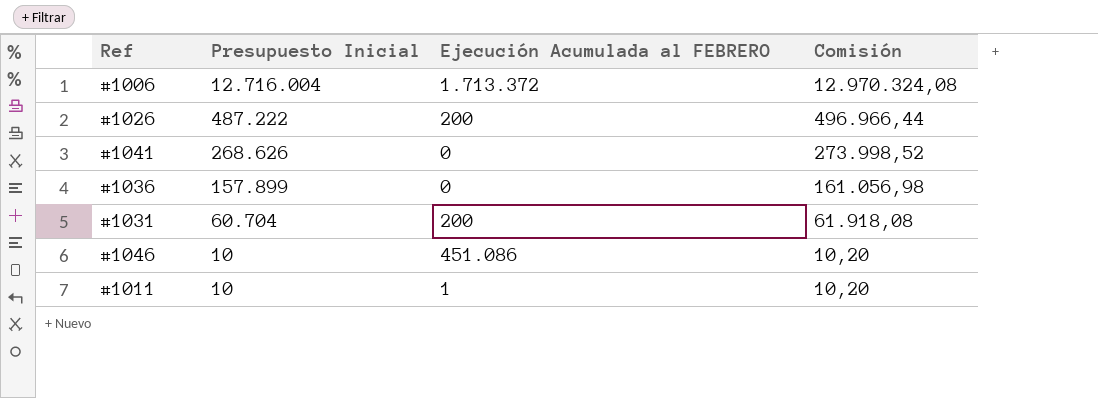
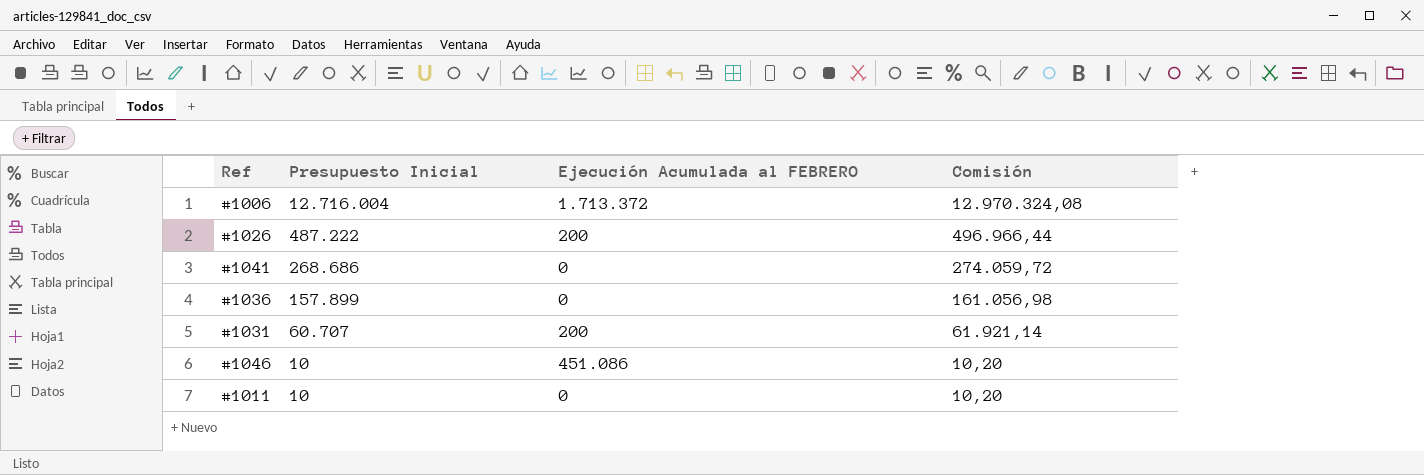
#1041 | Presupuesto Inicial: 268.626 -> 268.686
#1041 | Comisión: 273.998,52 -> 274.059,72
#1031 | Presupuesto Inicial: 60.704 -> 60.707
#1031 | Comisión: 61.918,08 -> 61.921,14
#1011 | Ejecución Acumulada al FEBRERO: 1 -> 0

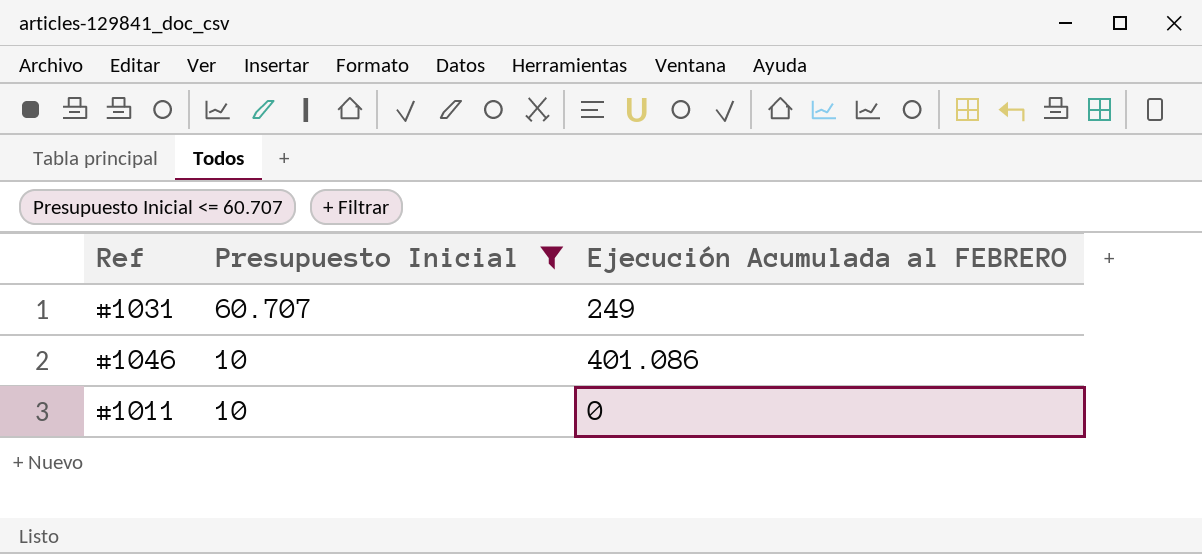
filter: none -> Presupuesto Inicial <= 60.707
column Comisión | formula: [Presupuesto Inicial] * 1,02 -> none
#1031 | Ejecución Acumulada al FEBRERO: 200 -> 249
#1046 | Ejecución Acumulada al FEBRERO: 451.086 -> 401.086

